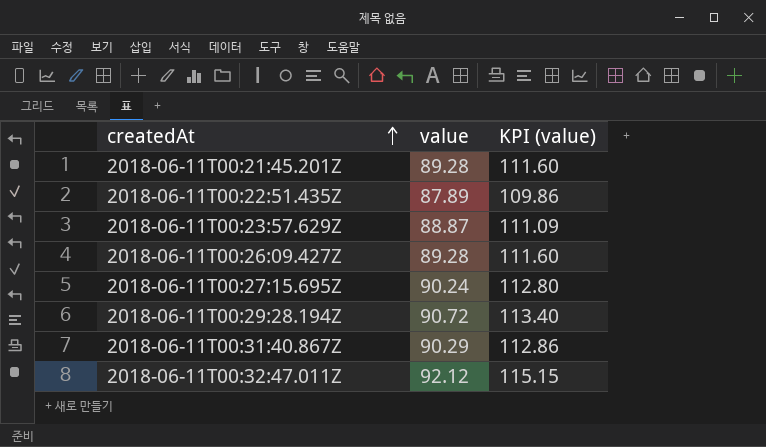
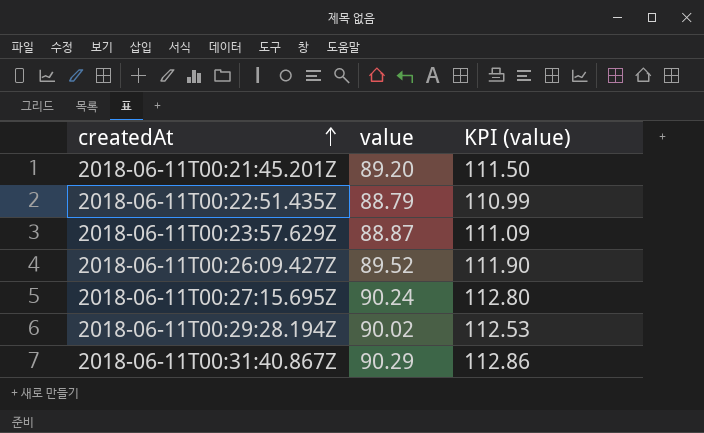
row 2018-06-11T00:32:47.011Z: 92.12 | 115.15 -> none
2018-06-11T00:21:45.201Z | value: 89.28 -> 89.20
2018-06-11T00:21:45.201Z | KPI (value): 111.60 -> 111.50
2018-06-11T00:22:51.435Z | value: 87.89 -> 88.79
2018-06-11T00:22:51.435Z | KPI (value): 109.86 -> 110.99
2018-06-11T00:26:09.427Z | value: 89.28 -> 89.52
2018-06-11T00:26:09.427Z | KPI (value): 111.60 -> 111.90
2018-06-11T00:29:28.194Z | value: 90.72 -> 90.02
2018-06-11T00:29:28.194Z | KPI (value): 113.40 -> 112.53

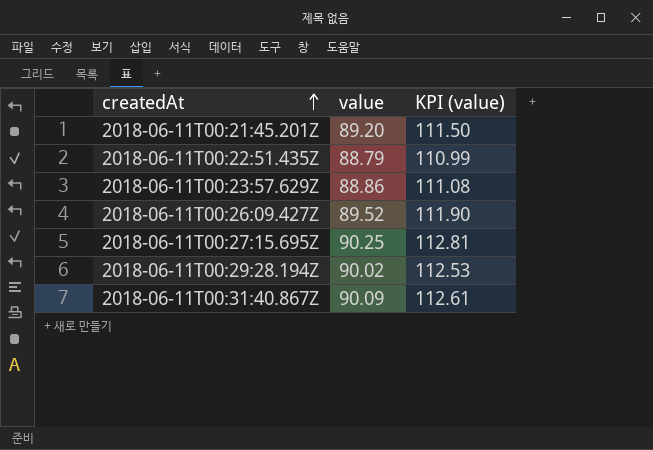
2018-06-11T00:23:57.629Z | value: 88.87 -> 88.86
2018-06-11T00:23:57.629Z | KPI (value): 111.09 -> 111.08
2018-06-11T00:27:15.695Z | value: 90.24 -> 90.25
2018-06-11T00:27:15.695Z | KPI (value): 112.80 -> 112.81
2018-06-11T00:31:40.867Z | value: 90.29 -> 90.09
2018-06-11T00:31:40.867Z | KPI (value): 112.86 -> 112.61

